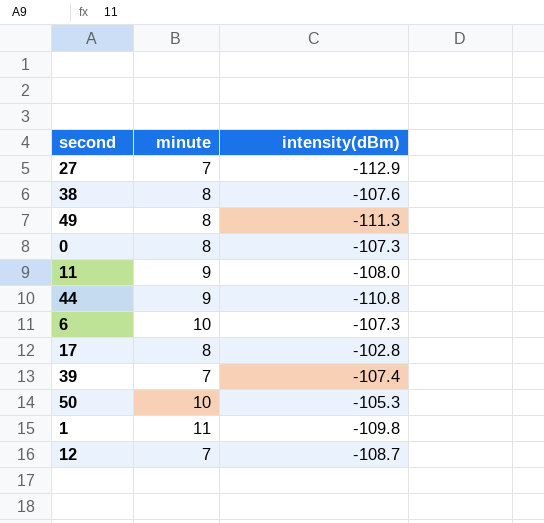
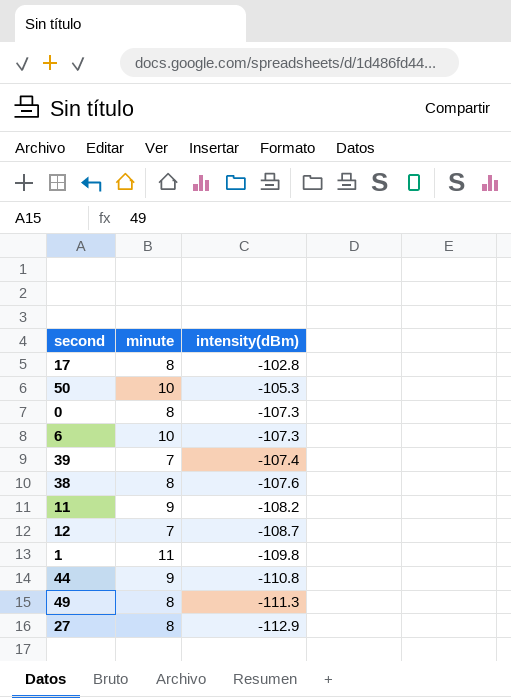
row order: none -> intensity(dBm) descending
11 | intensity(dBm): -108.0 -> -108.2
27 | minute: 7 -> 8

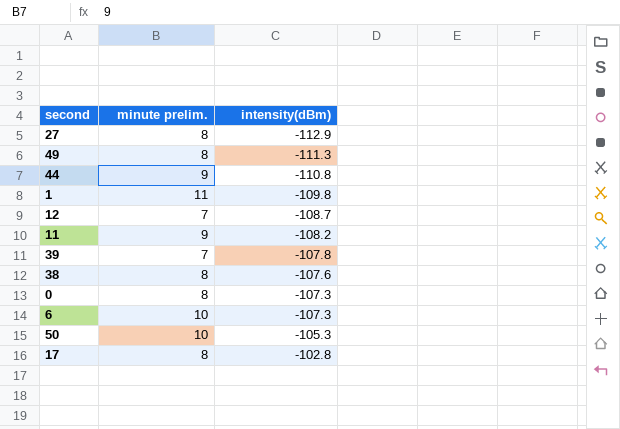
row order: intensity(dBm) descending -> intensity(dBm) ascending
column name: minute -> minute prelim.
39 | intensity(dBm): -107.4 -> -107.8

